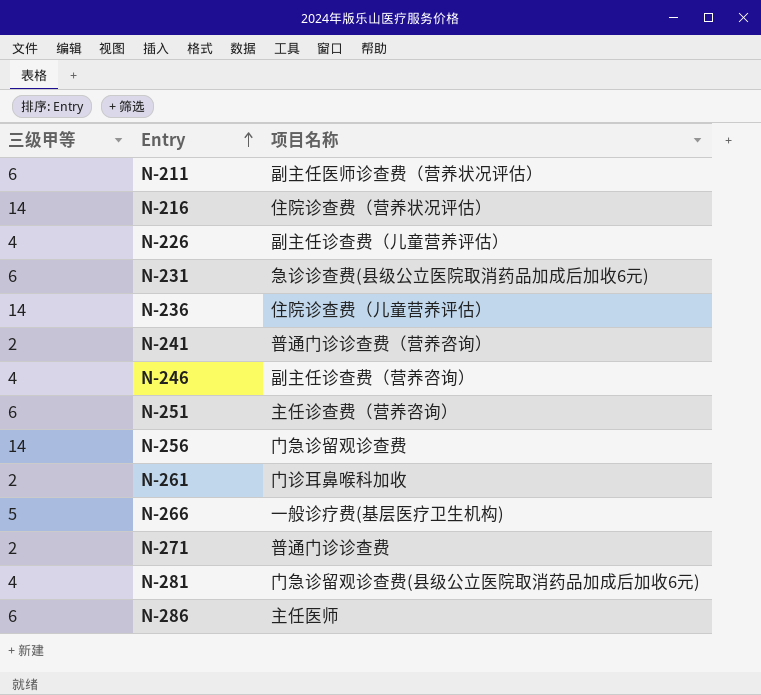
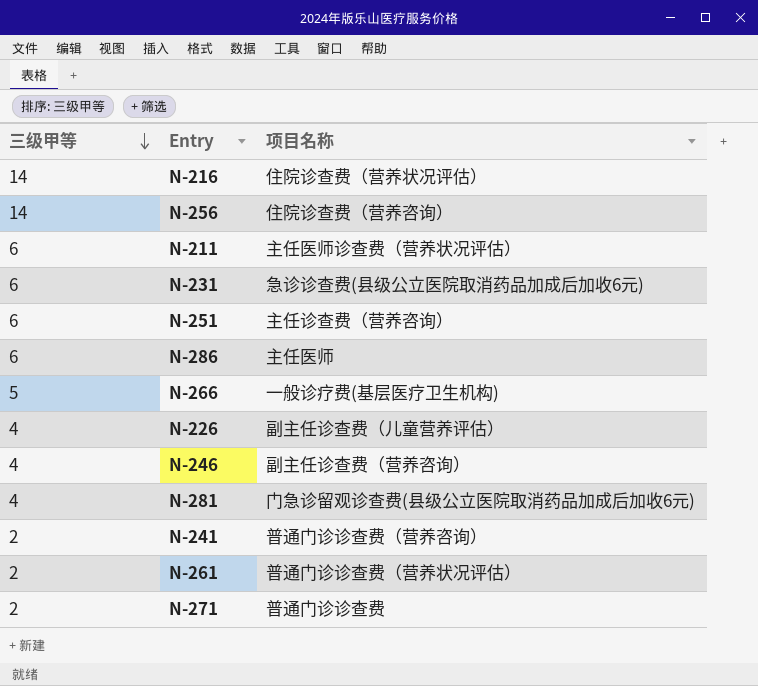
row order: Entry ascending -> 三级甲等 descending
row N-236: 14 | 住院诊查费（儿童营养评估） -> none
N-256 | 项目名称: 门急诊留观诊查费 -> 住院诊查费（营养咨询）
N-211 | 项目名称: 副主任医师诊查费（营养状况评估） -> 主任医师诊查费（营养状况评估）
N-261 | 项目名称: 门诊耳鼻喉科加收 -> 普通门诊诊查费（营养状况评估）

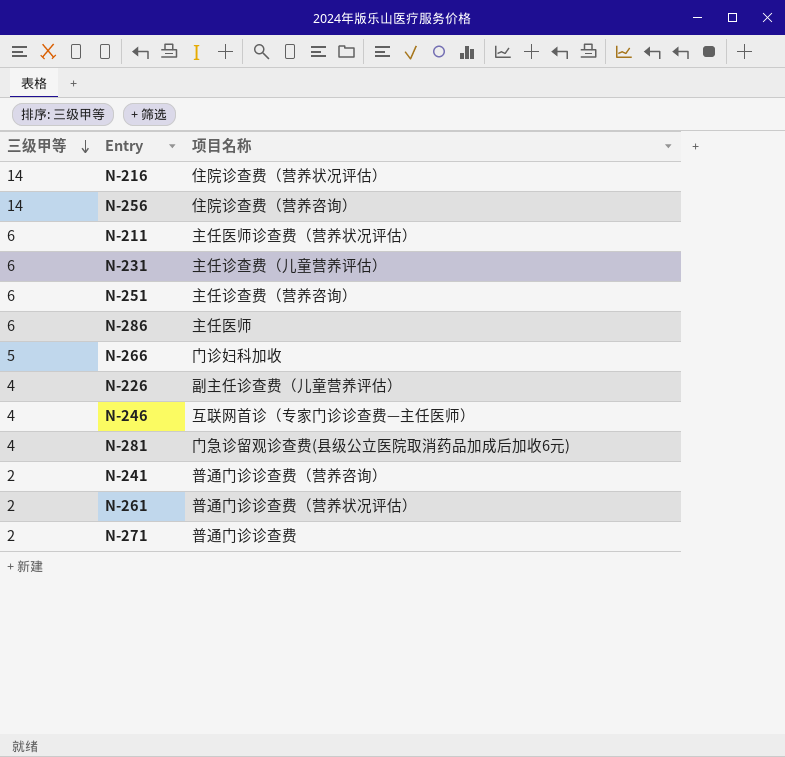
N-231 | 项目名称: 急诊诊查费(县级公立医院取消药品加成后加收6元) -> 主任诊查费（儿童营养评估）
N-266 | 项目名称: 一般诊疗费(基层医疗卫生机构) -> 门诊妇科加收
N-246 | 项目名称: 副主任诊查费（营养咨询） -> 互联网首诊（专家门诊诊查费—主任医师）

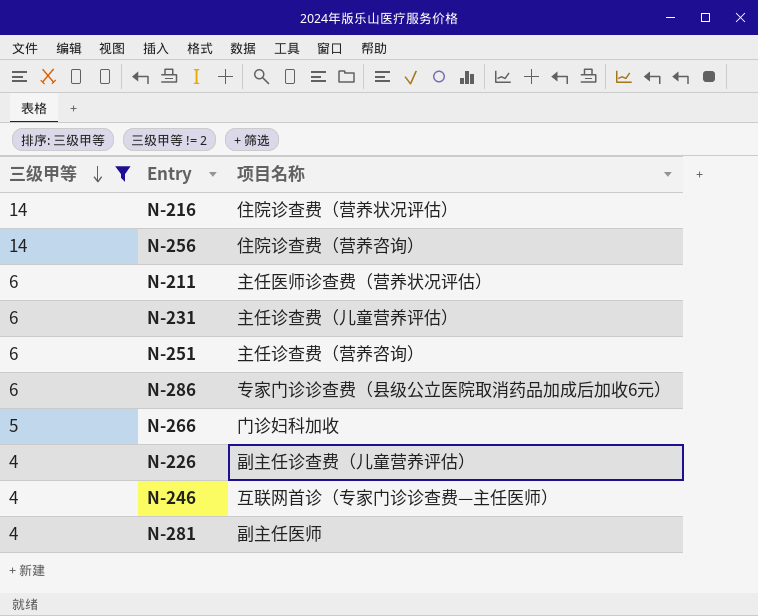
filter: none -> 三级甲等 != 2
N-286 | 项目名称: 主任医师 -> 专家门诊诊查费（县级公立医院取消药品加成后加收6元）
N-281 | 项目名称: 门急诊留观诊查费(县级公立医院取消药品加成后加收6元) -> 副主任医师

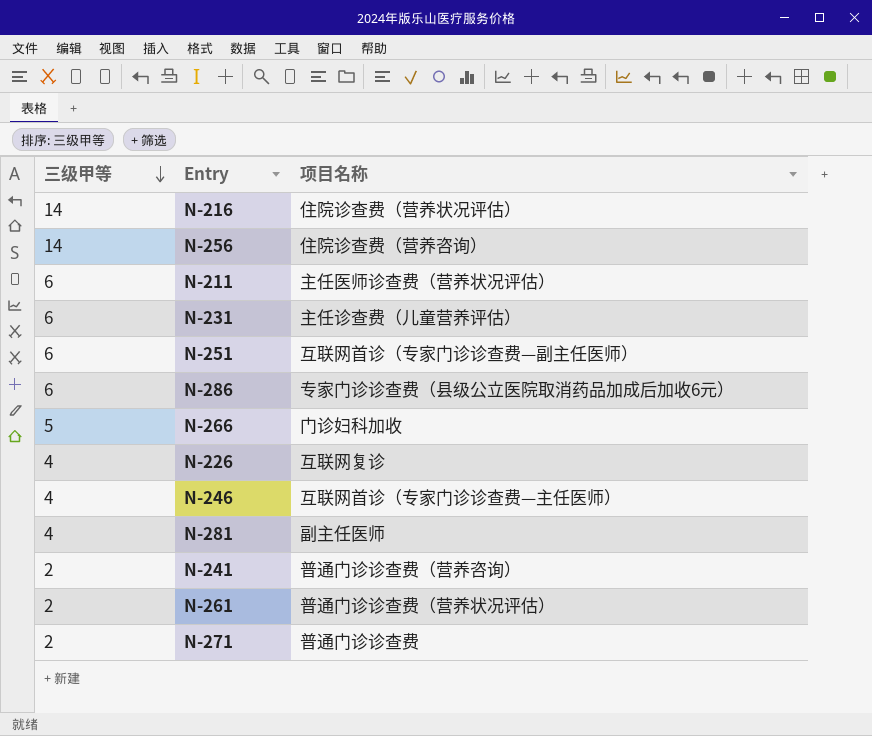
filter: 三级甲等 != 2 -> none
N-251 | 项目名称: 主任诊查费（营养咨询） -> 互联网首诊（专家门诊诊查费—副主任医师）
N-226 | 项目名称: 副主任诊查费（儿童营养评估） -> 互联网复诊

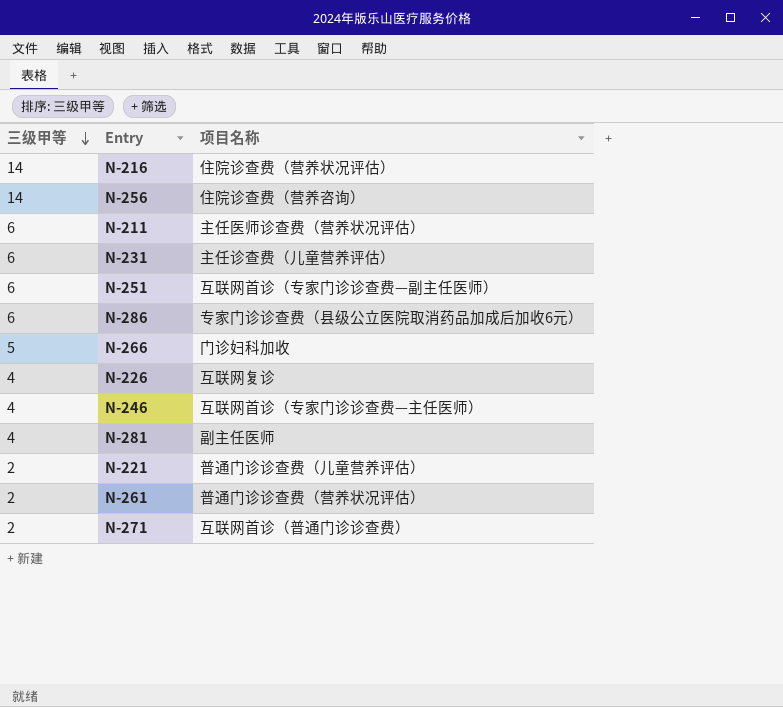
row N-241: 2 | 普通门诊诊查费（营养咨询） -> none
row N-221: none -> 2 | 普通门诊诊查费（儿童营养评估）
N-271 | 项目名称: 普通门诊诊查费 -> 互联网首诊（普通门诊诊查费）

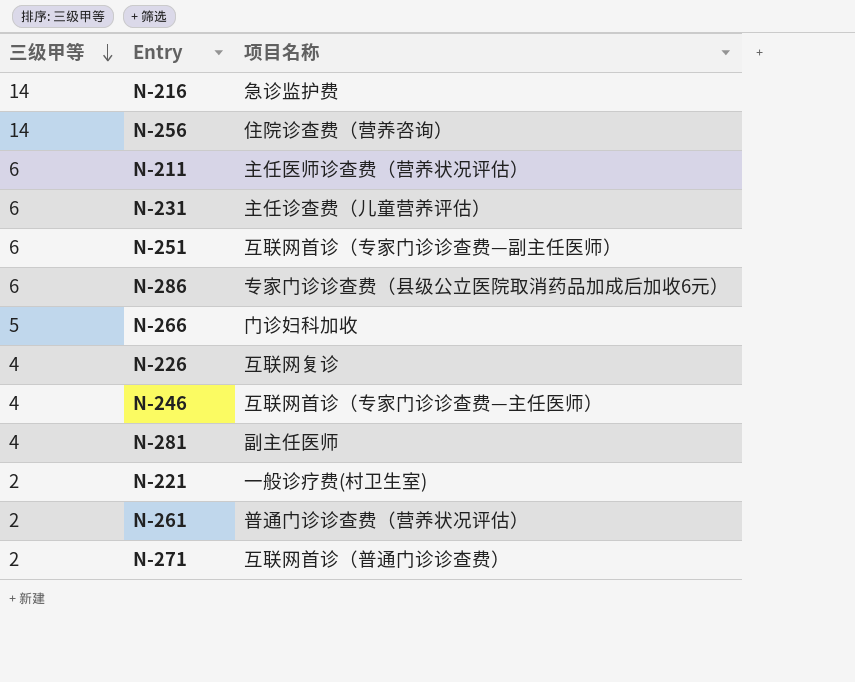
N-216 | 项目名称: 住院诊查费（营养状况评估） -> 急诊监护费
N-221 | 项目名称: 普通门诊诊查费（儿童营养评估） -> 一般诊疗费(村卫生室)

